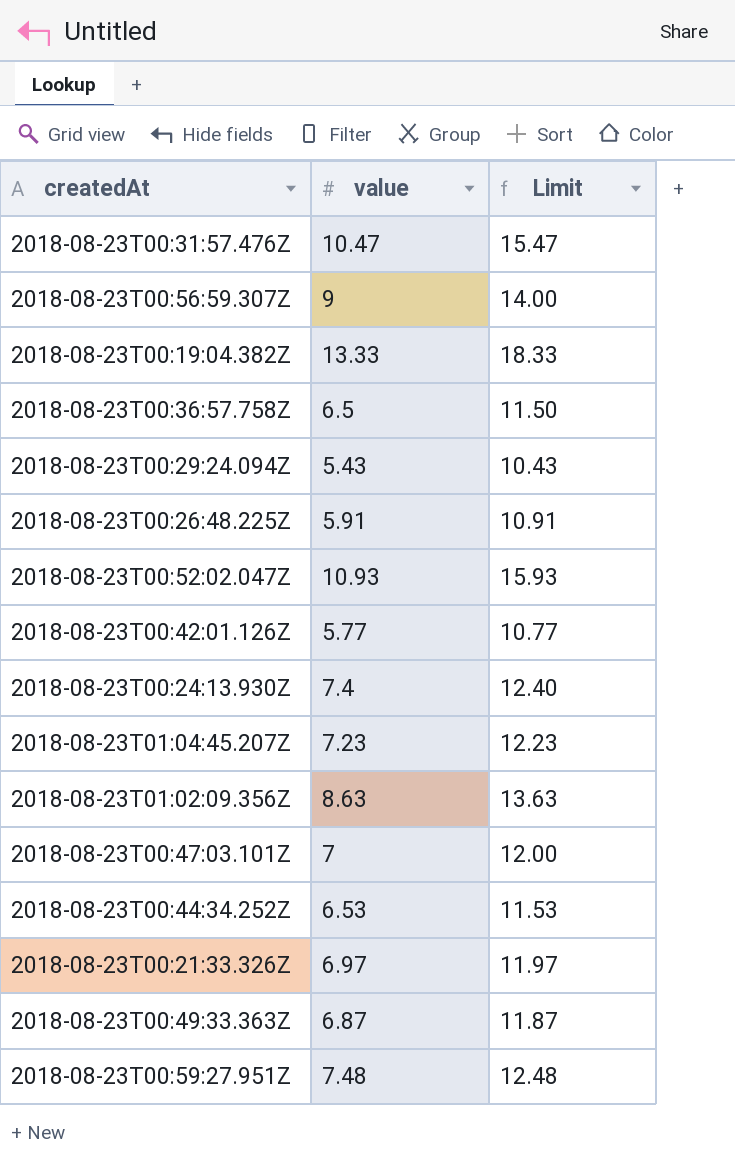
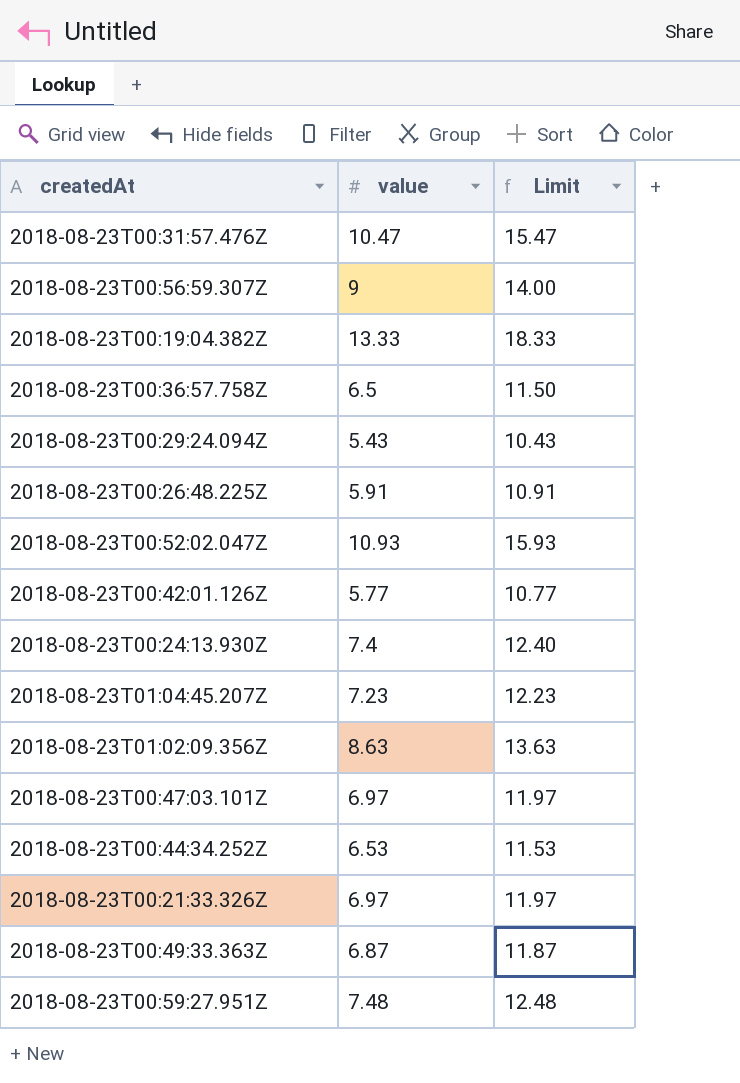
2018-08-23T00:47:03.101Z | value: 7 -> 6.97
2018-08-23T00:47:03.101Z | Limit: 12.00 -> 11.97

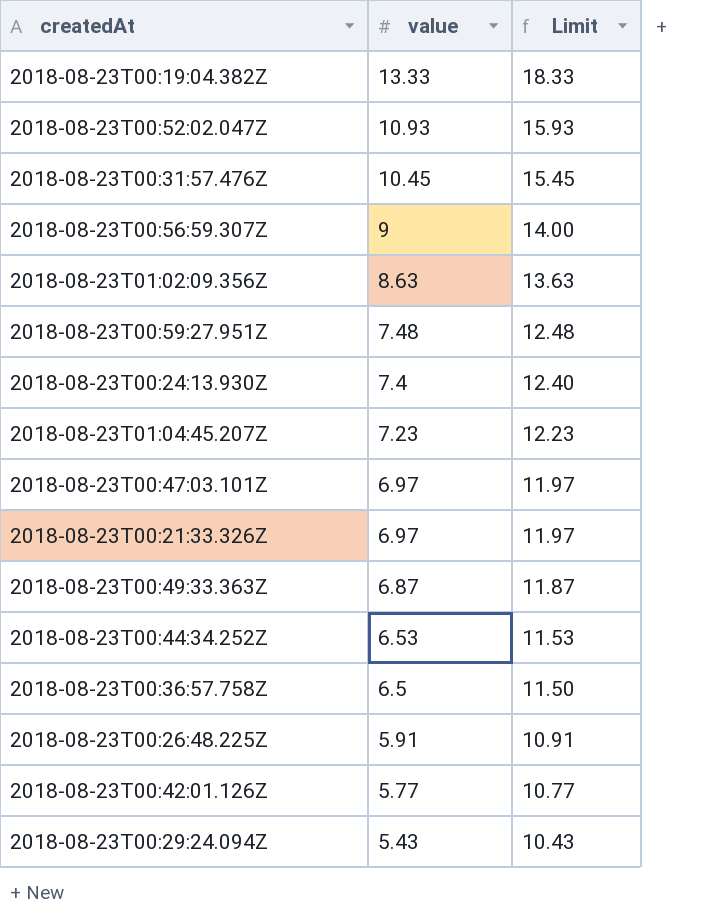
row order: none -> value descending
2018-08-23T00:31:57.476Z | value: 10.47 -> 10.45
2018-08-23T00:31:57.476Z | Limit: 15.47 -> 15.45

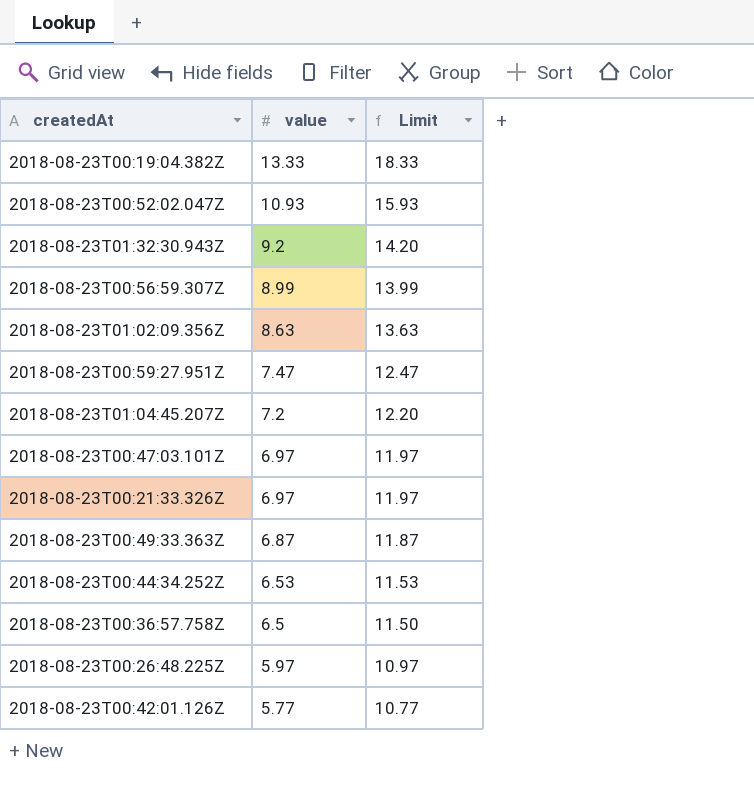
row 2018-08-23T00:31:57.476Z: 10.45 | 15.45 -> none
row 2018-08-23T00:24:13.930Z: 7.4 | 12.40 -> none
row 2018-08-23T00:29:24.094Z: 5.43 | 10.43 -> none
row 2018-08-23T01:32:30.943Z: none -> 9.2 | 14.20
2018-08-23T00:56:59.307Z | value: 9 -> 8.99
2018-08-23T00:56:59.307Z | Limit: 14.00 -> 13.99
2018-08-23T00:59:27.951Z | value: 7.48 -> 7.47
2018-08-23T00:59:27.951Z | Limit: 12.48 -> 12.47
2018-08-23T01:04:45.207Z | value: 7.23 -> 7.2
2018-08-23T01:04:45.207Z | Limit: 12.23 -> 12.20
2018-08-23T00:26:48.225Z | value: 5.91 -> 5.97
2018-08-23T00:26:48.225Z | Limit: 10.91 -> 10.97

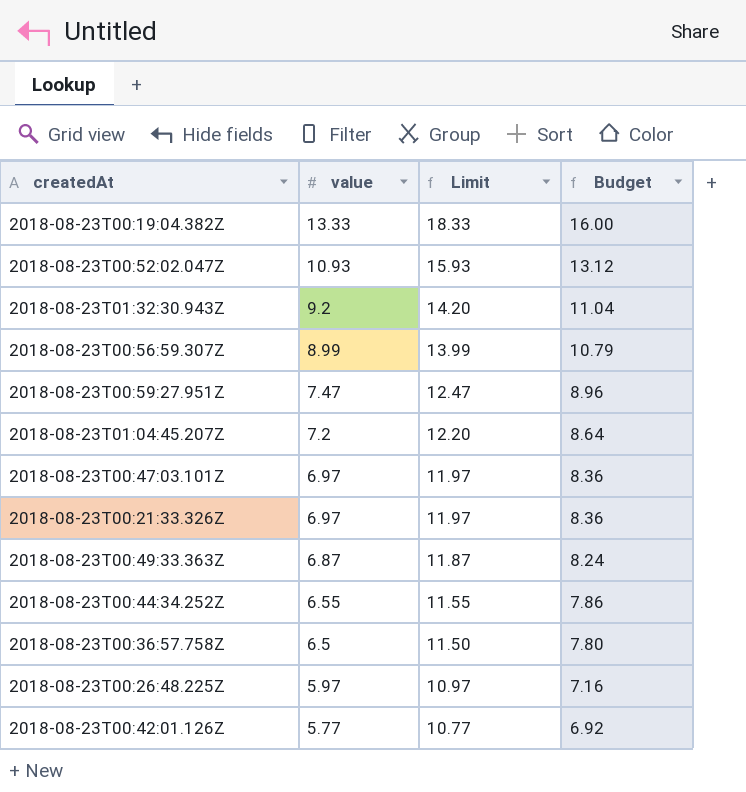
column Budget | formula: none -> [value] * 1.2
row 2018-08-23T01:02:09.356Z: 8.63 | 13.63 -> none
2018-08-23T00:44:34.252Z | value: 6.53 -> 6.55
2018-08-23T00:44:34.252Z | Limit: 11.53 -> 11.55

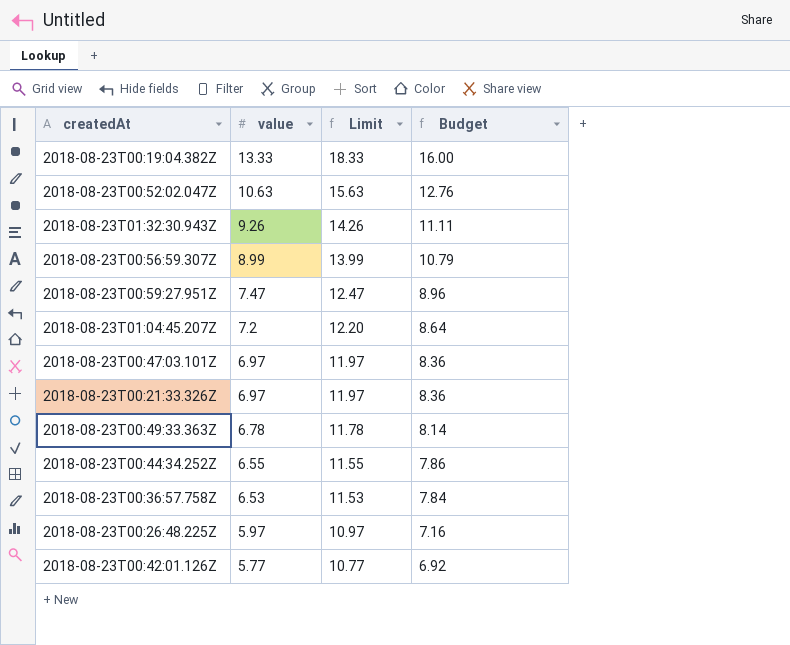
2018-08-23T00:52:02.047Z | value: 10.93 -> 10.63
2018-08-23T00:52:02.047Z | Limit: 15.93 -> 15.63
2018-08-23T00:52:02.047Z | Budget: 13.12 -> 12.76
2018-08-23T01:32:30.943Z | value: 9.2 -> 9.26
2018-08-23T01:32:30.943Z | Limit: 14.20 -> 14.26
2018-08-23T01:32:30.943Z | Budget: 11.04 -> 11.11
2018-08-23T00:49:33.363Z | value: 6.87 -> 6.78
2018-08-23T00:49:33.363Z | Limit: 11.87 -> 11.78
2018-08-23T00:49:33.363Z | Budget: 8.24 -> 8.14
2018-08-23T00:36:57.758Z | value: 6.5 -> 6.53
2018-08-23T00:36:57.758Z | Limit: 11.50 -> 11.53
2018-08-23T00:36:57.758Z | Budget: 7.80 -> 7.84

